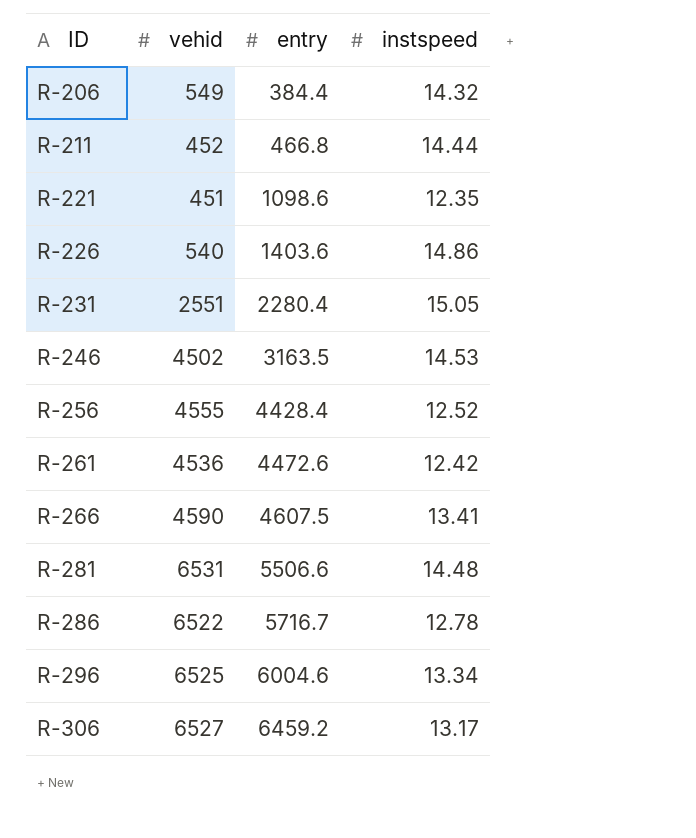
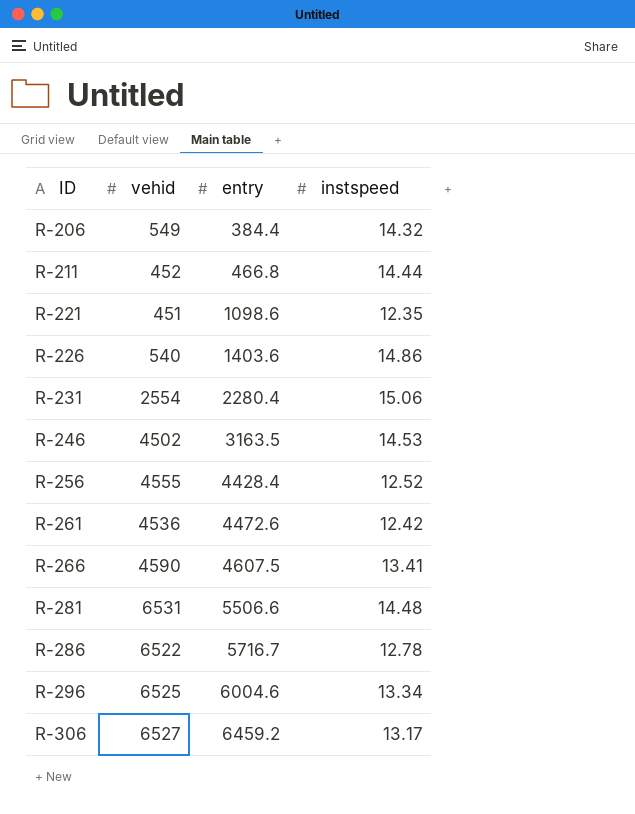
R-231 | vehid: 2551 -> 2554
R-231 | instspeed: 15.05 -> 15.06

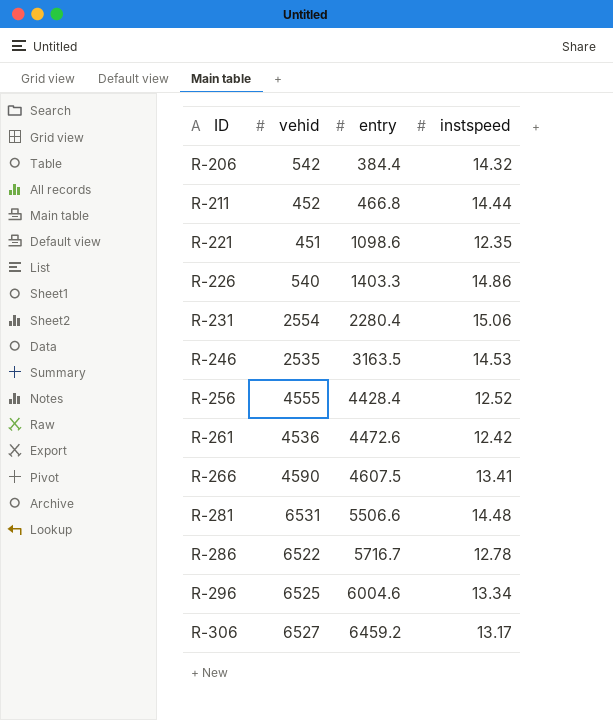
R-206 | vehid: 549 -> 542
R-226 | entry: 1403.6 -> 1403.3
R-246 | vehid: 4502 -> 2535

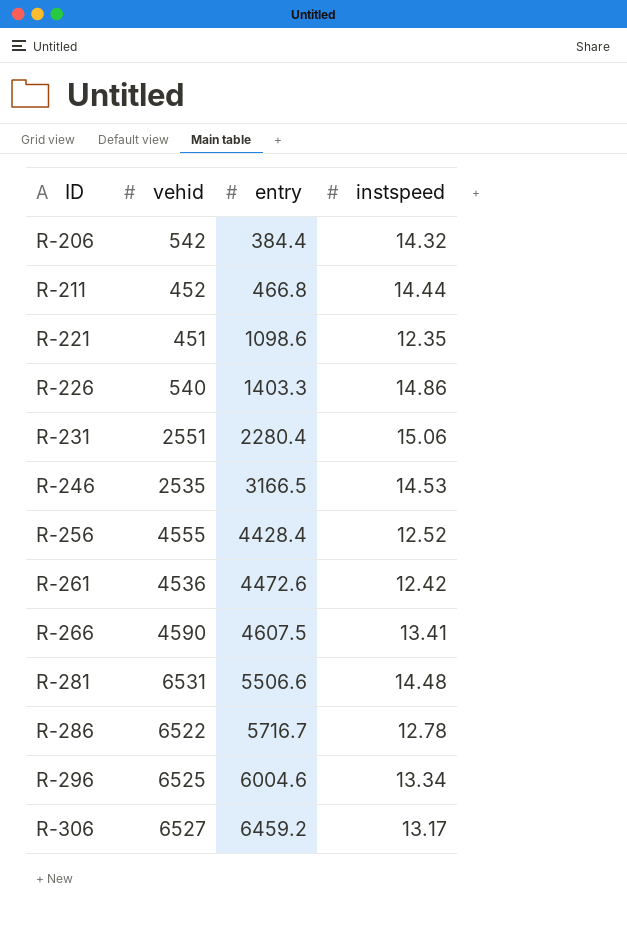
R-231 | vehid: 2554 -> 2551
R-246 | entry: 3163.5 -> 3166.5

